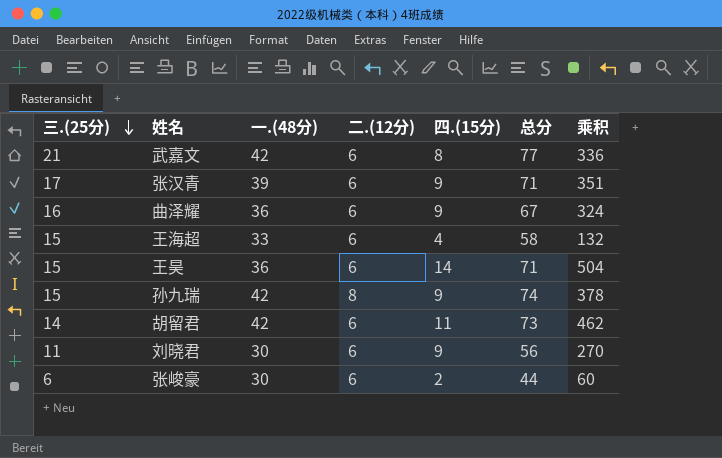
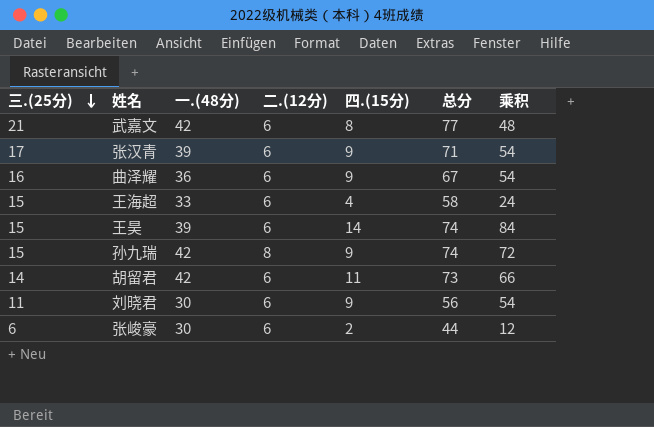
column 乘积 | formula: [一.(48分)] * [四.(15分)] -> [二.(12分)] * [四.(15分)]
王昊 | 一.(48分): 36 -> 39
王昊 | 总分: 71 -> 74

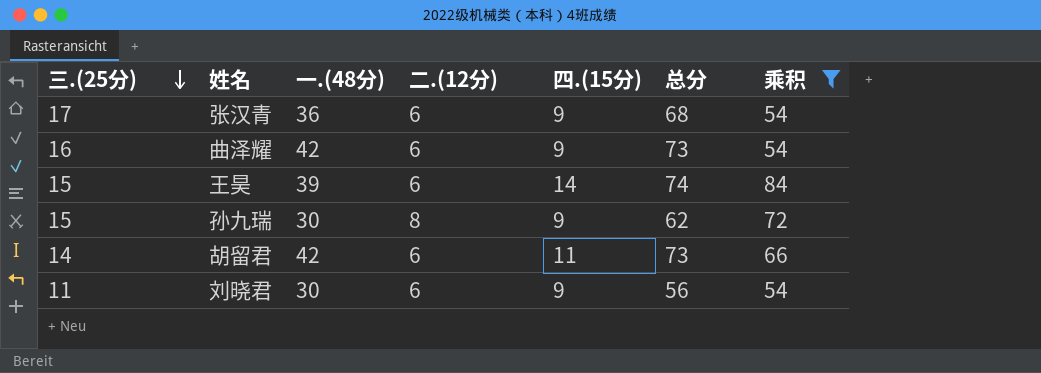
filter: none -> 乘积 >= 54
张汉青 | 一.(48分): 39 -> 36
张汉青 | 总分: 71 -> 68
曲泽耀 | 一.(48分): 36 -> 42
曲泽耀 | 总分: 67 -> 73
孙九瑞 | 一.(48分): 42 -> 30
孙九瑞 | 总分: 74 -> 62

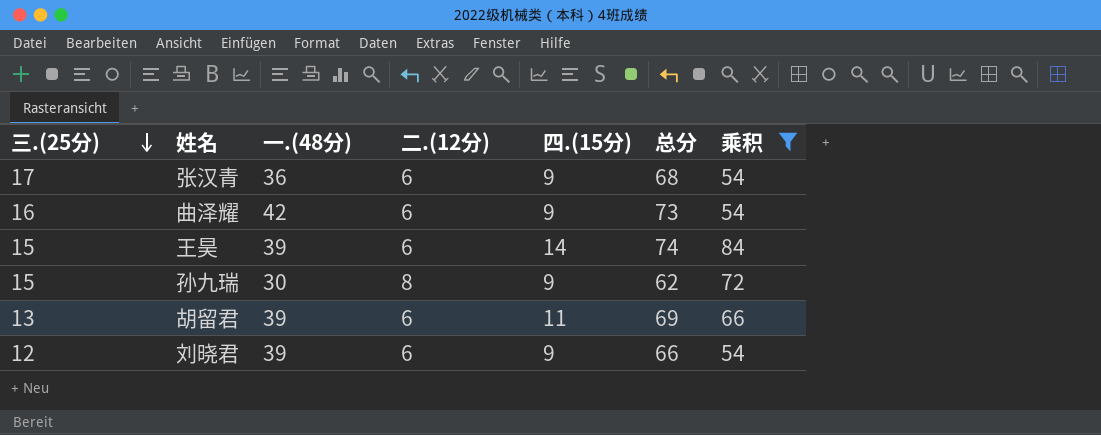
胡留君 | 三.(25分): 14 -> 13
胡留君 | 一.(48分): 42 -> 39
胡留君 | 总分: 73 -> 69
刘晓君 | 三.(25分): 11 -> 12
刘晓君 | 一.(48分): 30 -> 39
刘晓君 | 总分: 56 -> 66

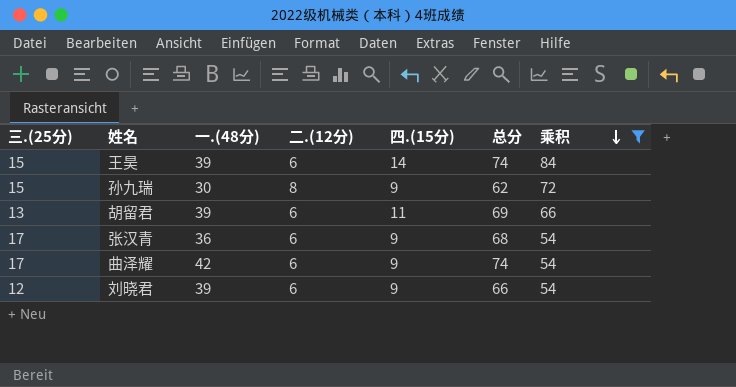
row order: 三.(25分) descending -> 乘积 descending
曲泽耀 | 三.(25分): 16 -> 17
曲泽耀 | 总分: 73 -> 74

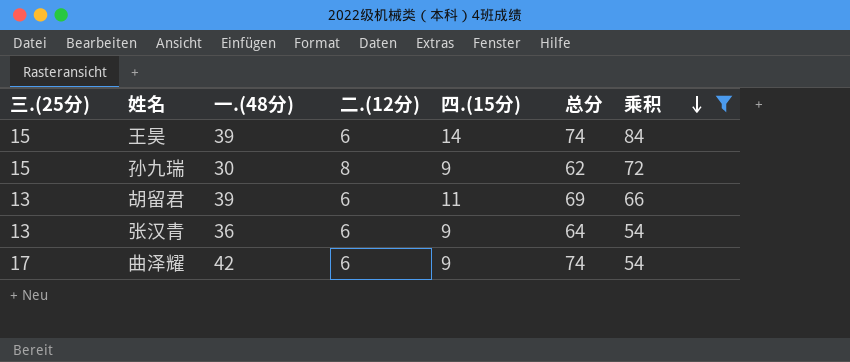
row 刘晓君: 12 | 39 | 6 | 9 | 66 | 54 -> none
张汉青 | 三.(25分): 17 -> 13
张汉青 | 总分: 68 -> 64

